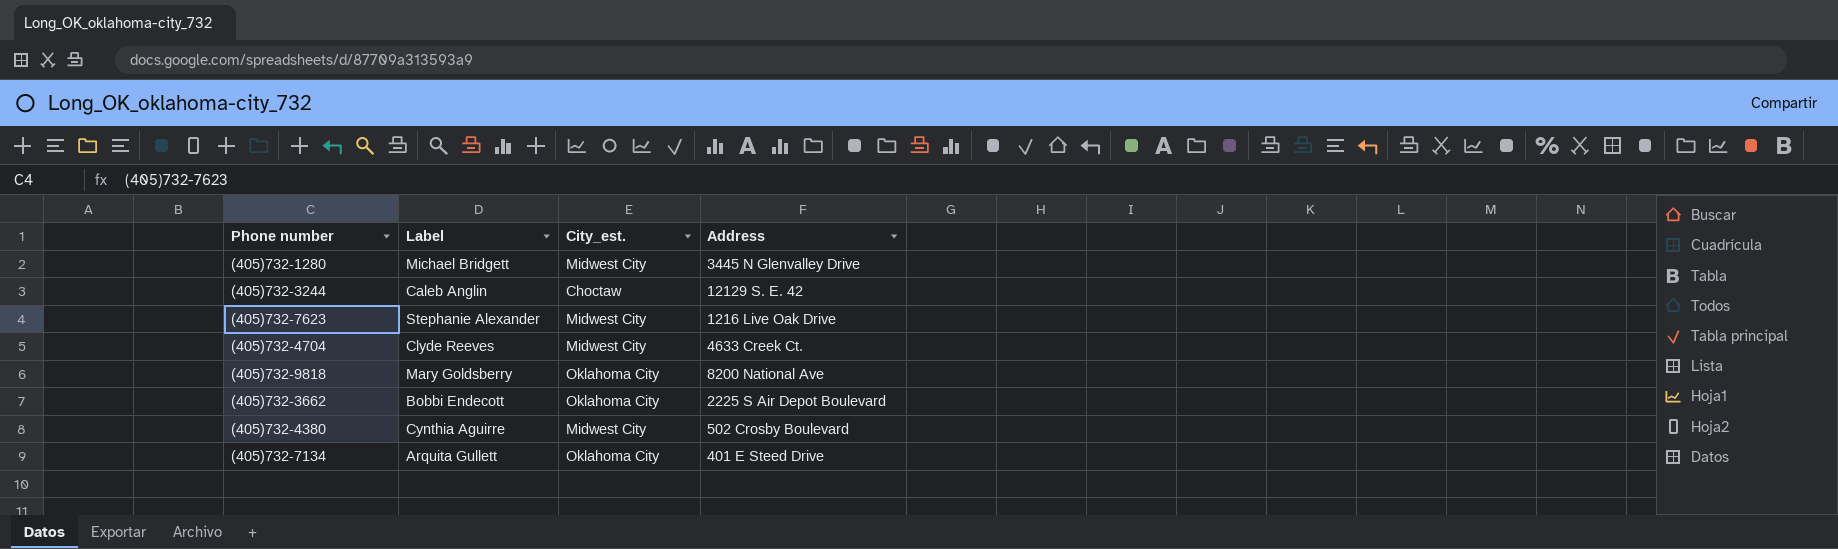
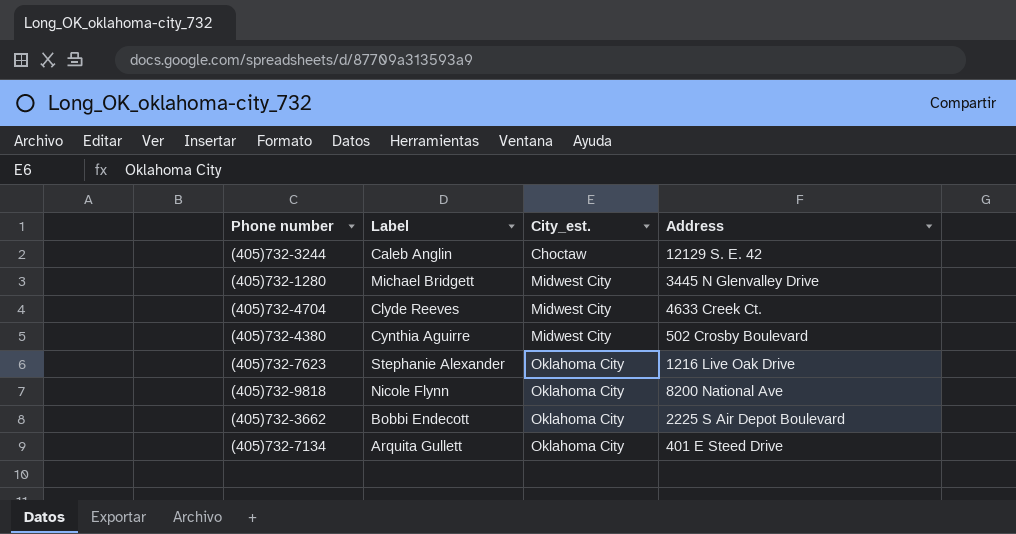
row order: none -> City_est. ascending
(405)732-7623 | City_est.: Midwest City -> Oklahoma City
(405)732-9818 | Label: Mary Goldsberry -> Nicole Flynn

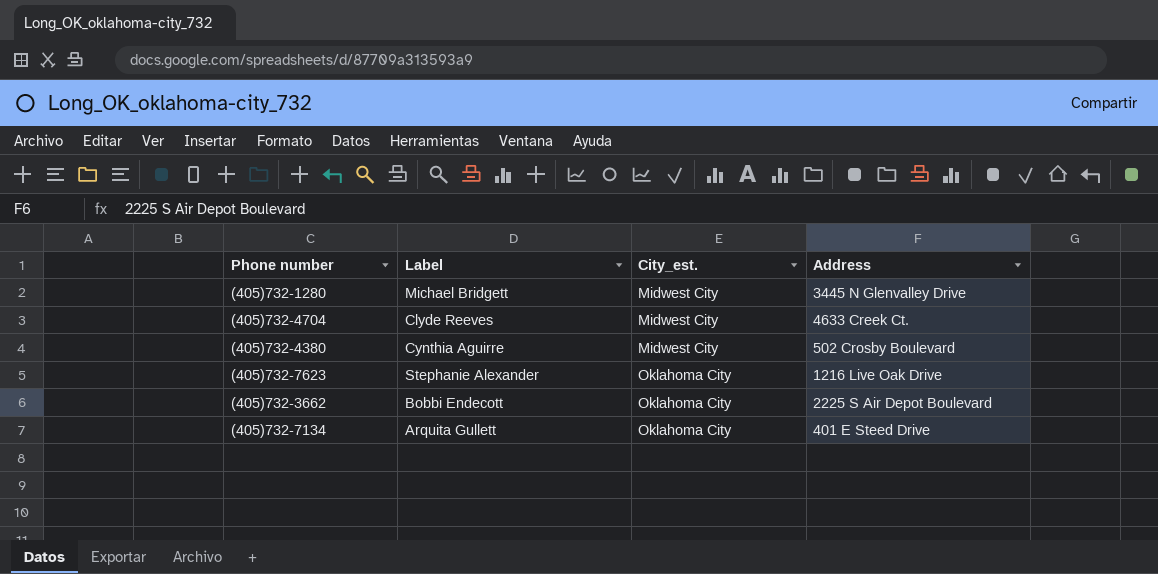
row (405)732-3244: Caleb Anglin | Choctaw | 12129 S. E. 42 -> none
row (405)732-9818: Nicole Flynn | Oklahoma City | 8200 National Ave -> none

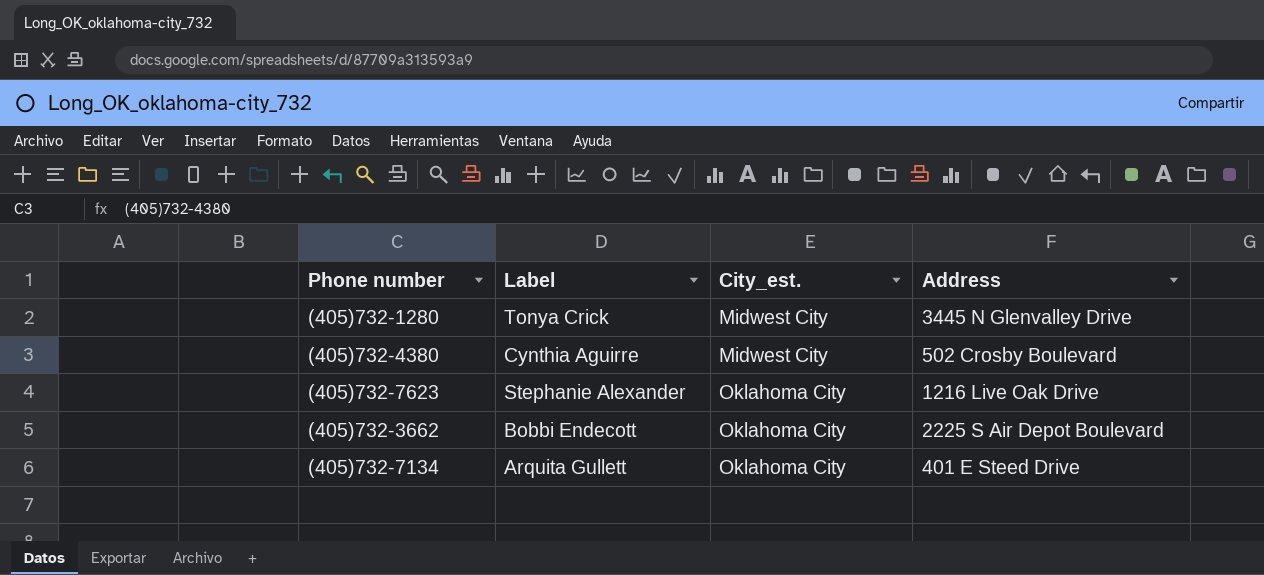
row (405)732-4704: Clyde Reeves | Midwest City | 4633 Creek Ct. -> none
(405)732-1280 | Label: Michael Bridgett -> Tonya Crick

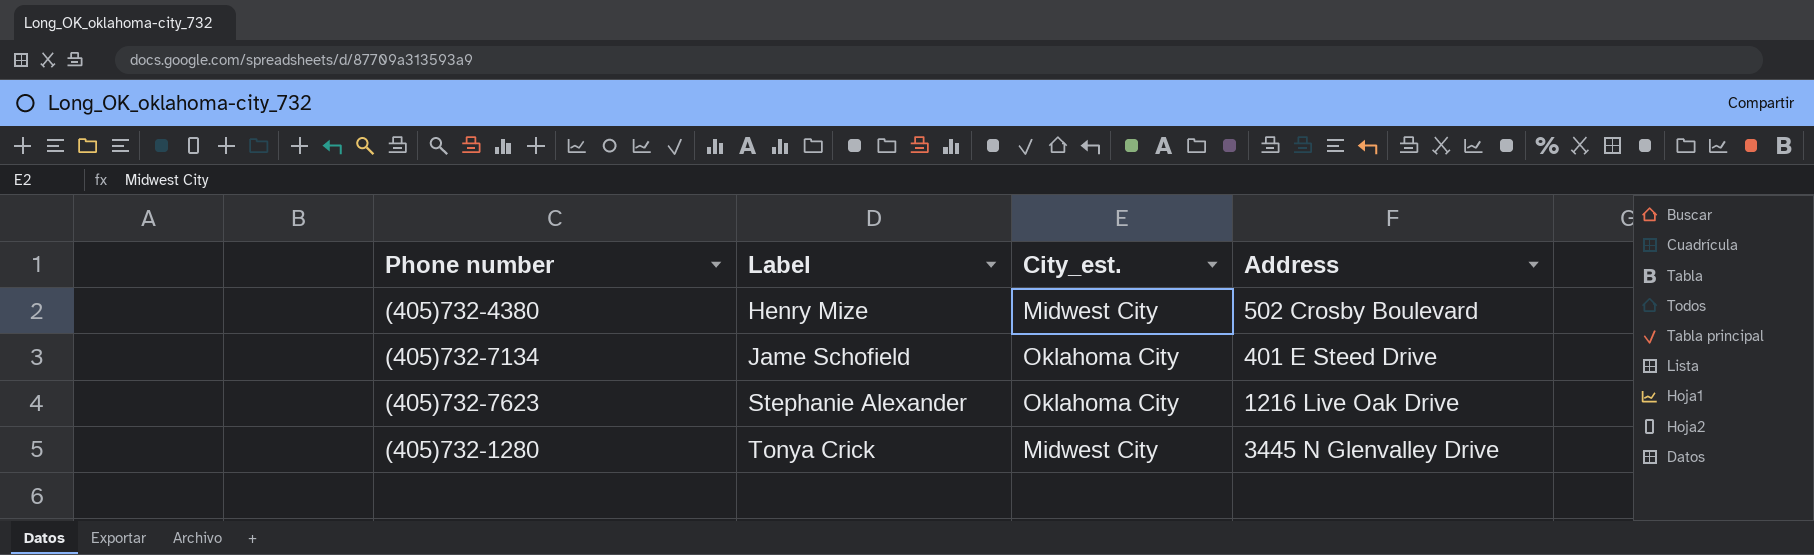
row order: City_est. ascending -> Label ascending
row (405)732-3662: Bobbi Endecott | Oklahoma City | 2225 S Air Depot Boulevard -> none
(405)732-4380 | Label: Cynthia Aguirre -> Henry Mize
(405)732-7134 | Label: Arquita Gullett -> Jame Schofield

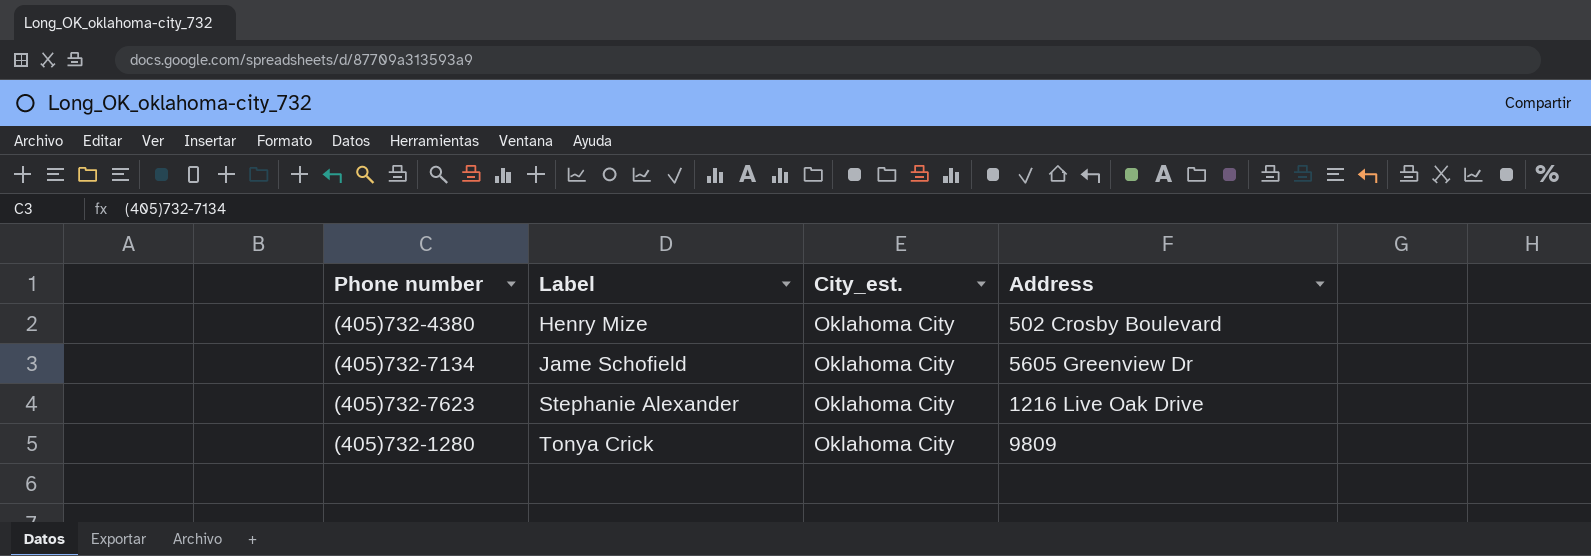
(405)732-4380 | City_est.: Midwest City -> Oklahoma City
(405)732-7134 | Address: 401 E Steed Drive -> 5605 Greenview Dr
(405)732-1280 | City_est.: Midwest City -> Oklahoma City
(405)732-1280 | Address: 3445 N Glenvalley Drive -> 9809

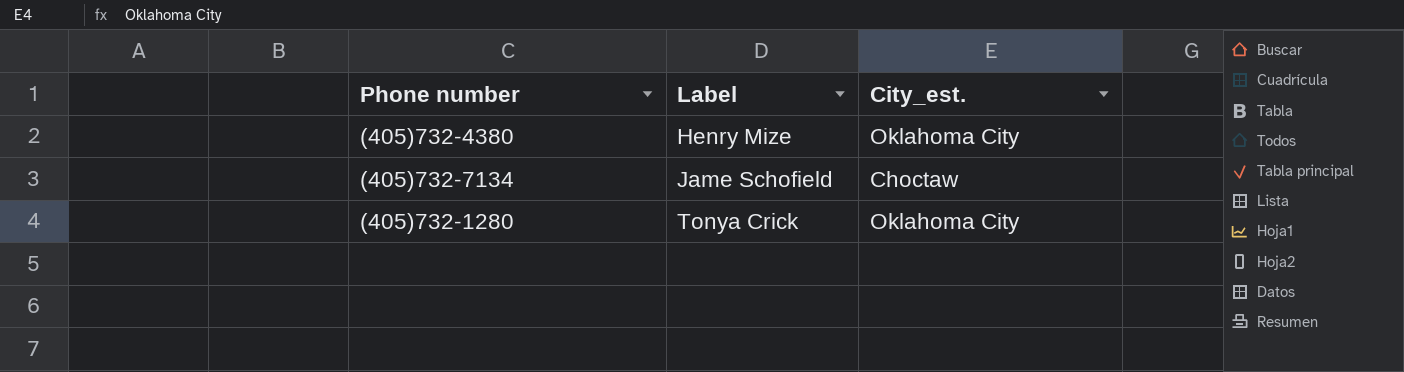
column Address | position: 4 -> none
row (405)732-7623: Stephanie Alexander | Oklahoma City | 1216 Live Oak Drive -> none
(405)732-7134 | City_est.: Oklahoma City -> Choctaw

